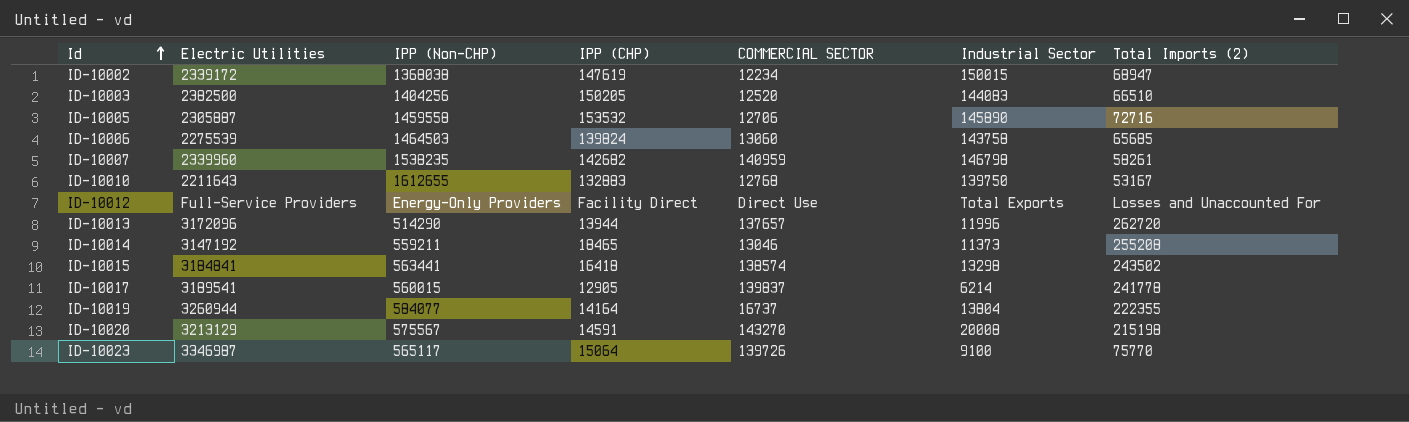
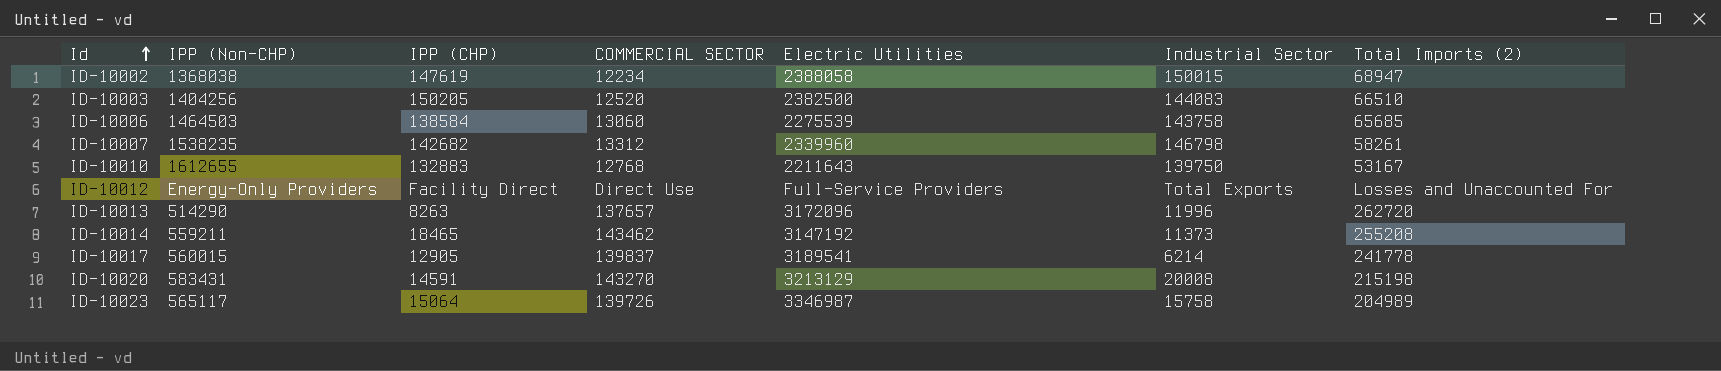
column Electric Utilities | position: 2 -> 5
row ID-10005: 2305887 | 1459558 | 153532 | 12706 | 145890 | 72716 -> none
row ID-10015: 3184841 | 563441 | 16418 | 138574 | 13298 | 243502 -> none
row ID-10019: 3260944 | 584077 | 14164 | 16737 | 13804 | 222355 -> none
ID-10002 | Electric Utilities: 2339172 -> 2388058
ID-10006 | IPP (CHP): 139824 -> 138584
ID-10007 | COMMERCIAL SECTOR: 140959 -> 13312
ID-10013 | IPP (CHP): 13944 -> 8263
ID-10014 | COMMERCIAL SECTOR: 13046 -> 143462
ID-10020 | IPP (Non-CHP): 575567 -> 583431
ID-10023 | Industrial Sector: 9100 -> 15758
ID-10023 | Total Imports (2): 75770 -> 204989

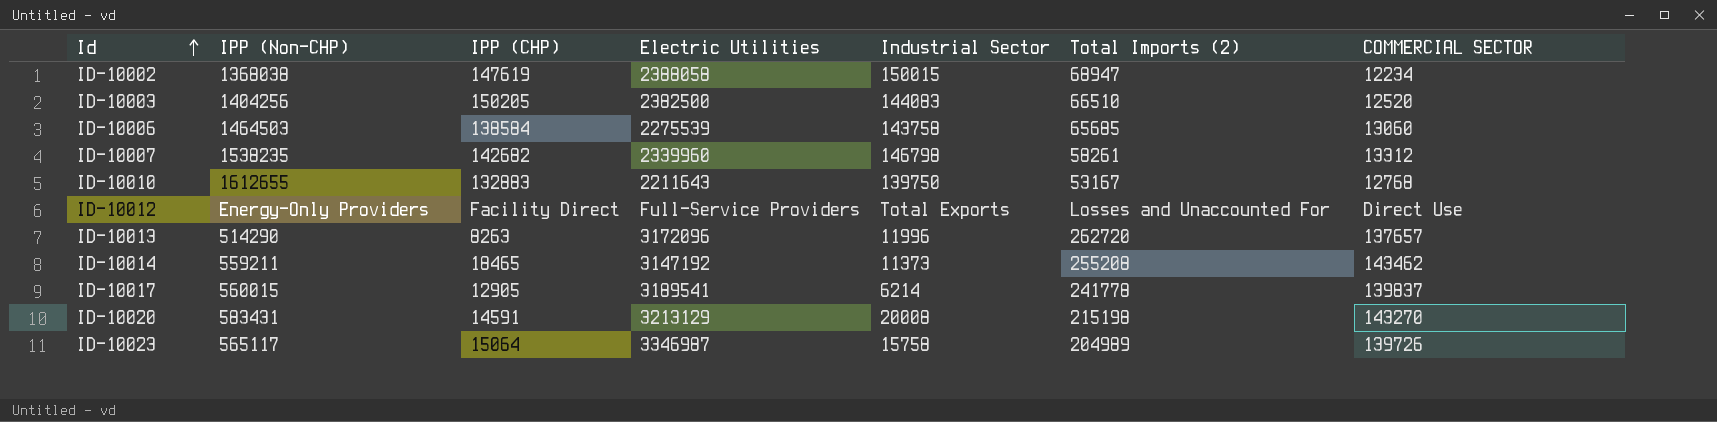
column COMMERCIAL SECTOR | position: 4 -> 7

